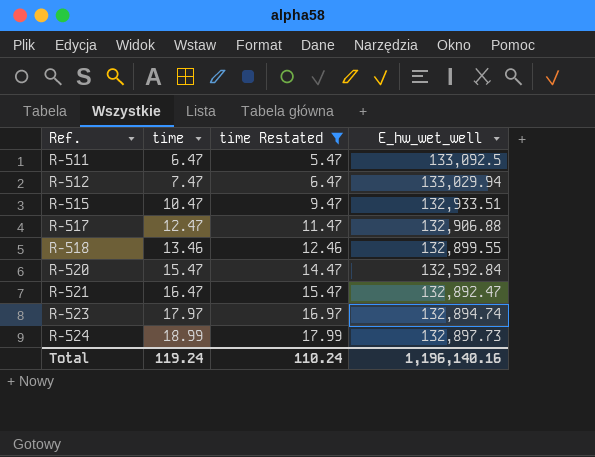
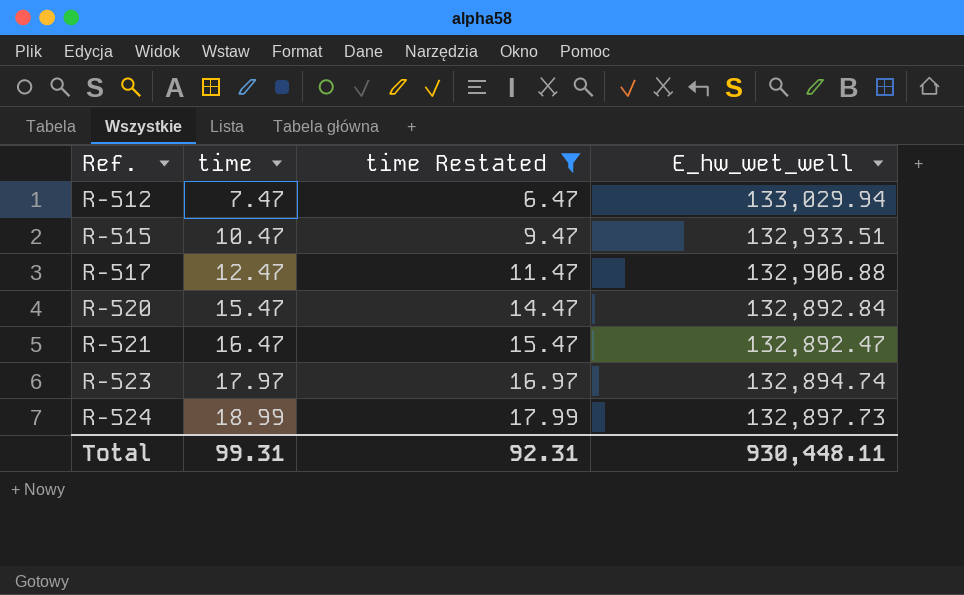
row R-511: 6.47 | 5.47 | 133,092.5 -> none
row R-518: 13.46 | 12.46 | 132,899.55 -> none
R-520 | E_hw_wet_well: 132,592.84 -> 132,892.84
Total | time: 119.24 -> 99.31
Total | time Restated: 110.24 -> 92.31
Total | E_hw_wet_well: 1,196,140.16 -> 930,448.11

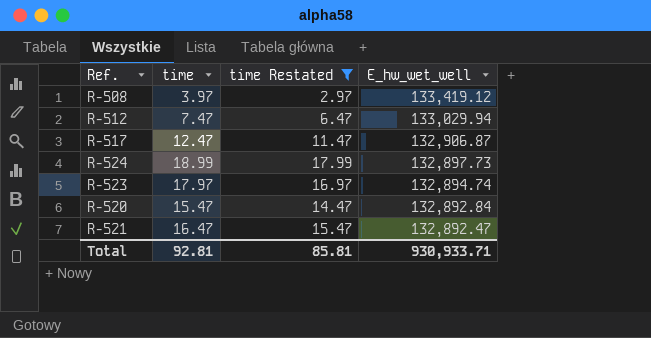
row order: Ref. ascending -> E_hw_wet_well descending
row R-515: 10.47 | 9.47 | 132,933.51 -> none
row R-508: none -> 3.97 | 2.97 | 133,419.12
R-517 | E_hw_wet_well: 132,906.88 -> 132,906.87
Total | time: 99.31 -> 92.81
Total | time Restated: 92.31 -> 85.81
Total | E_hw_wet_well: 930,448.11 -> 930,933.71

